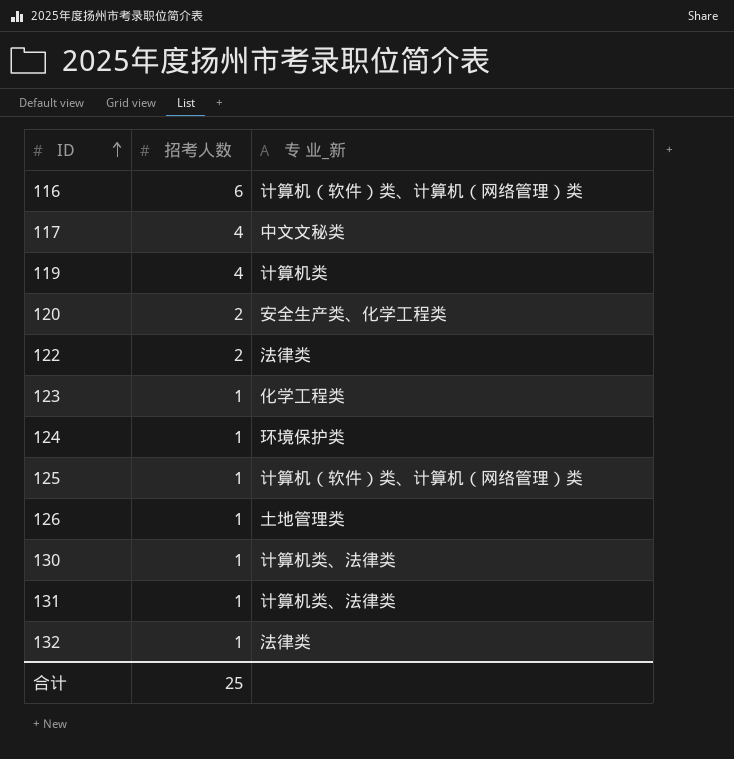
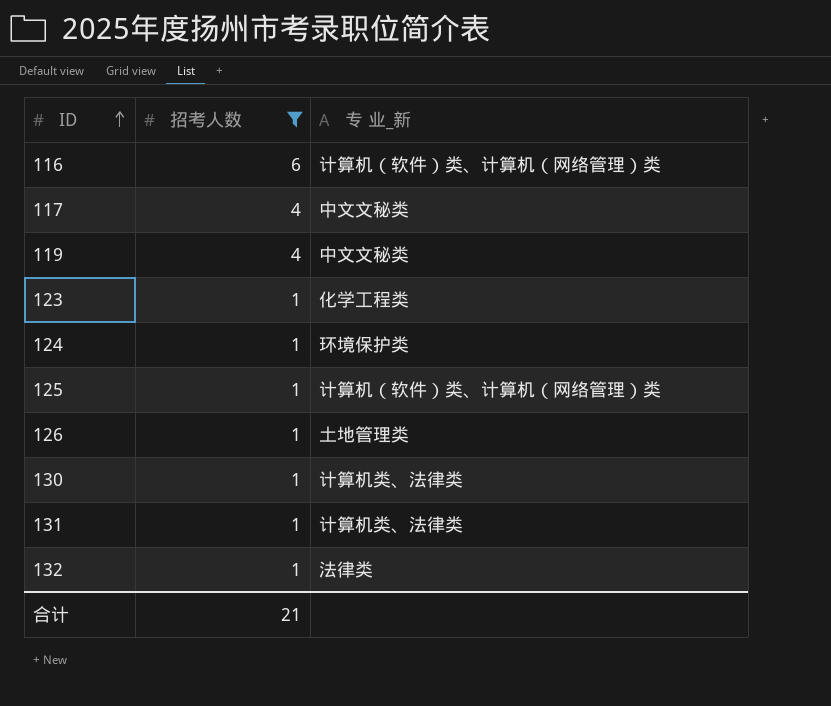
filter: none -> 招考人数 != 2
119 | 专 业_新: 计算机类 -> 中文文秘类
合计 | 招考人数: 25 -> 21

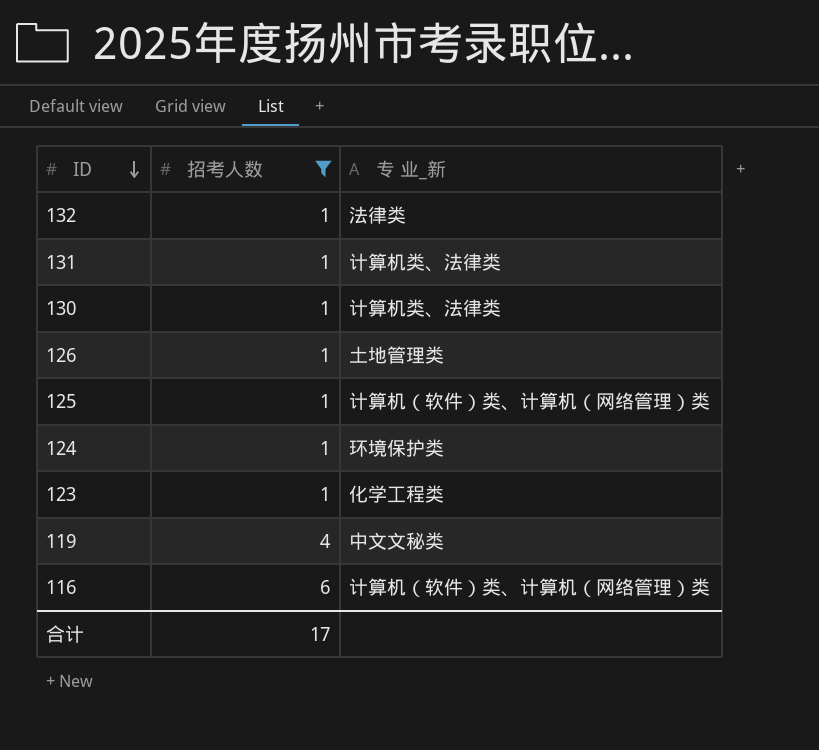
row order: ID ascending -> ID descending
row 117: 4 | 中文文秘类 -> none
合计 | 招考人数: 21 -> 17

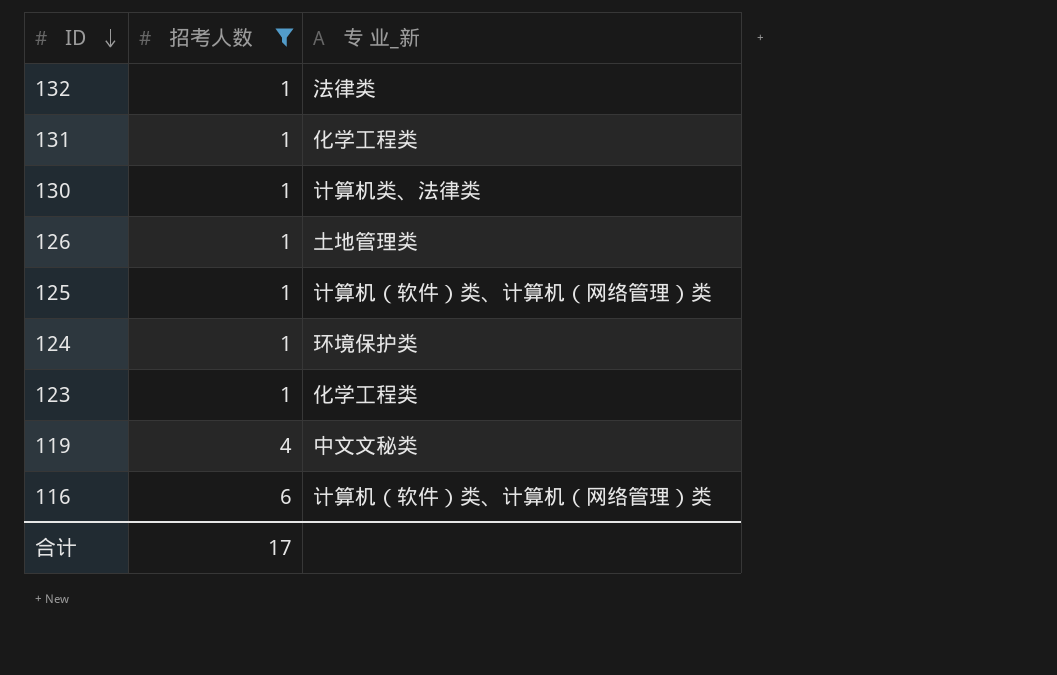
131 | 专 业_新: 计算机类、法律类 -> 化学工程类

